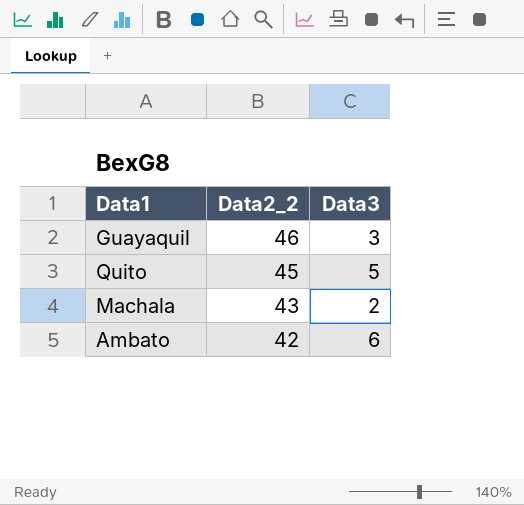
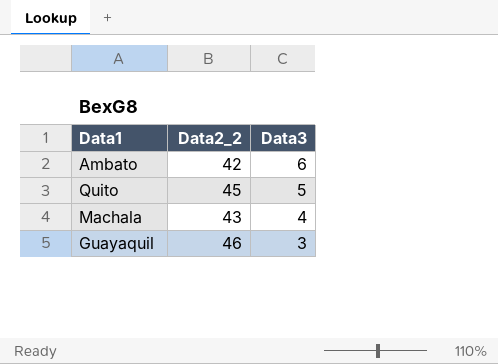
row order: Data2_2 descending -> Data3 descending
Machala | Data3: 2 -> 4

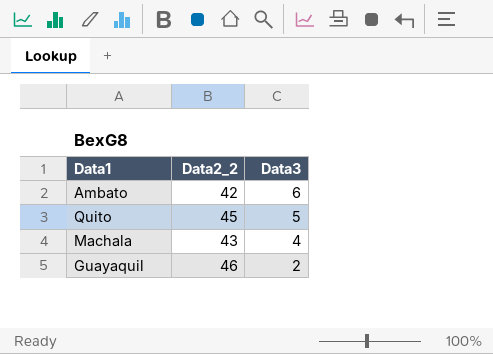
Guayaquil | Data3: 3 -> 2

